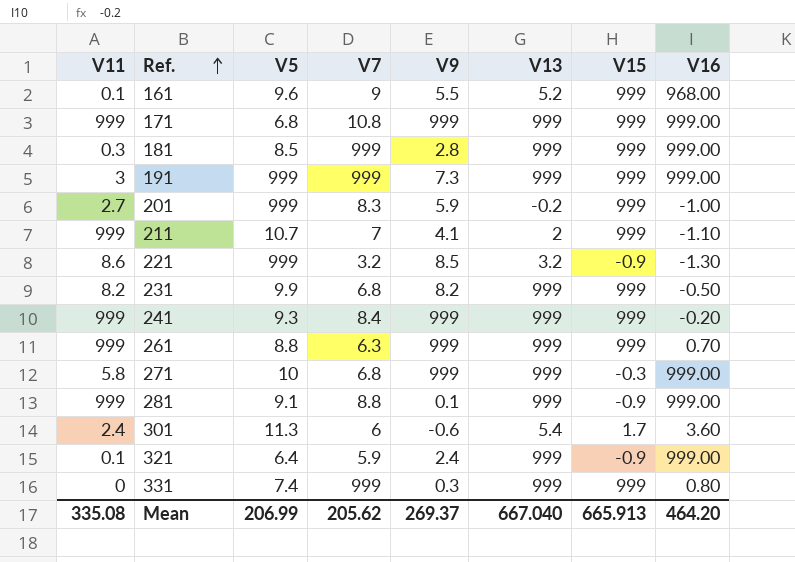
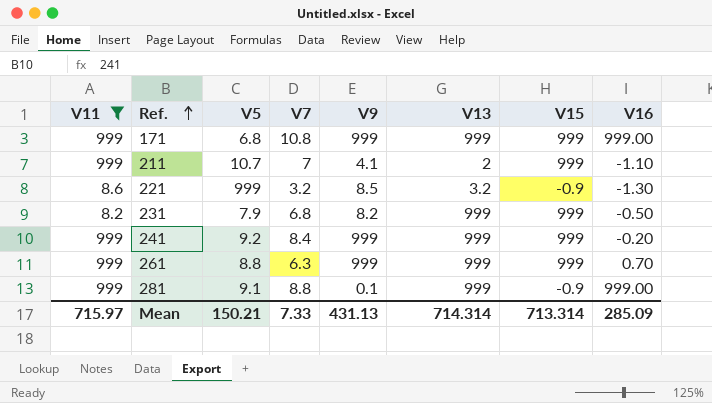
filter: none -> V11 >= 8.2
231 | V5: 9.9 -> 7.9
241 | V5: 9.3 -> 9.2
Mean | V11: 335.08 -> 715.97
Mean | V5: 206.99 -> 150.21
Mean | V7: 205.62 -> 7.33
Mean | V9: 269.37 -> 431.13
Mean | V13: 667.040 -> 714.314
Mean | V15: 665.913 -> 713.314
Mean | V16: 464.20 -> 285.09

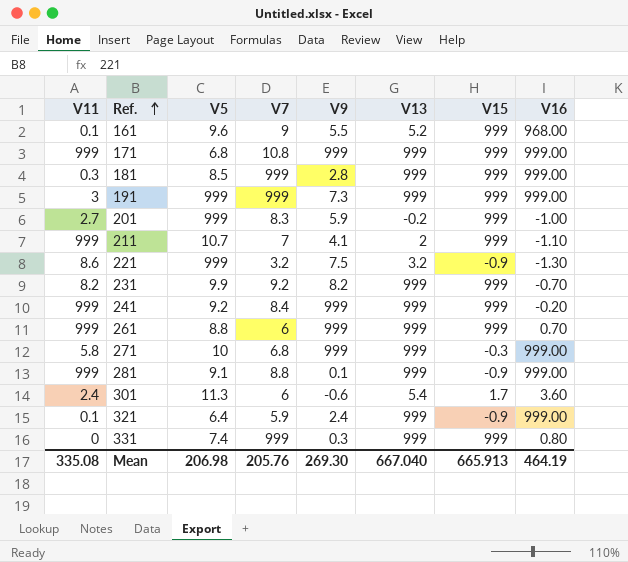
filter: V11 >= 8.2 -> none
221 | V9: 8.5 -> 7.5
231 | V5: 7.9 -> 9.9
231 | V7: 6.8 -> 9.2
231 | V16: -0.50 -> -0.70
261 | V7: 6.3 -> 6
Mean | V11: 715.97 -> 335.08
Mean | V5: 150.21 -> 206.98
Mean | V7: 7.33 -> 205.76
Mean | V9: 431.13 -> 269.30
Mean | V13: 714.314 -> 667.040
Mean | V15: 713.314 -> 665.913
Mean | V16: 285.09 -> 464.19

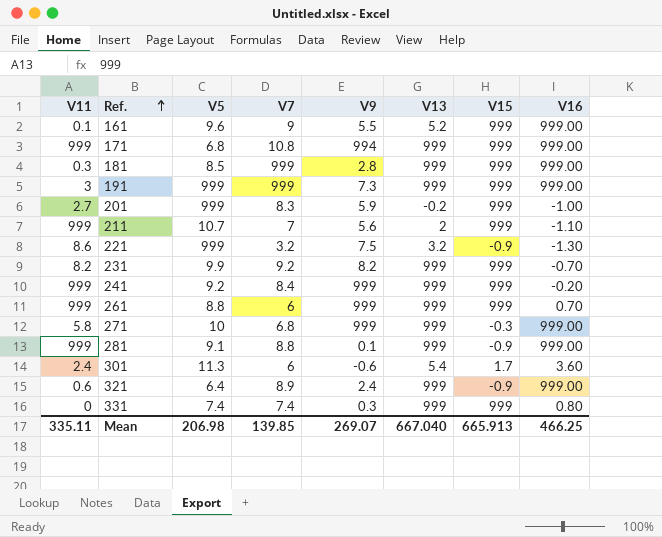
161 | V16: 968.00 -> 999.00
171 | V9: 999 -> 994
211 | V9: 4.1 -> 5.6
321 | V11: 0.1 -> 0.6
321 | V7: 5.9 -> 8.9
331 | V7: 999 -> 7.4
Mean | V11: 335.08 -> 335.11
Mean | V7: 205.76 -> 139.85
Mean | V9: 269.30 -> 269.07
Mean | V16: 464.19 -> 466.25

